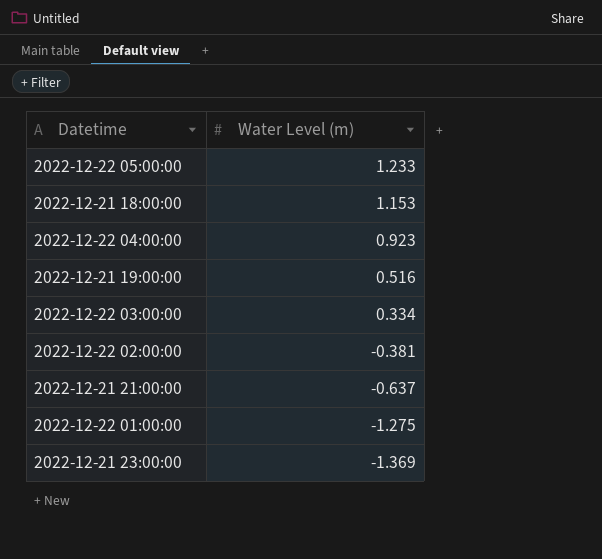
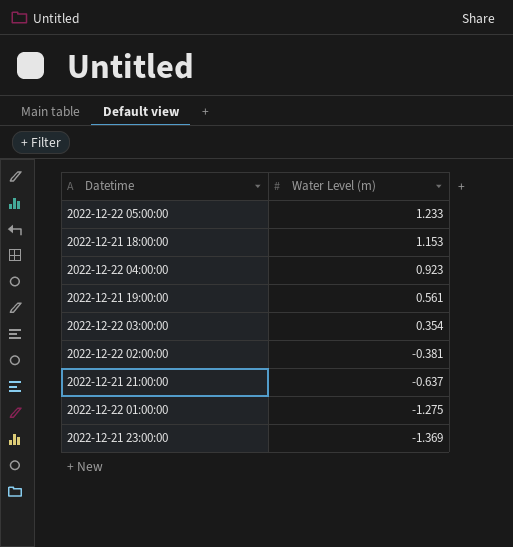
2022-12-21 19:00:00 | Water Level (m): 0.516 -> 0.561
2022-12-22 03:00:00 | Water Level (m): 0.334 -> 0.354

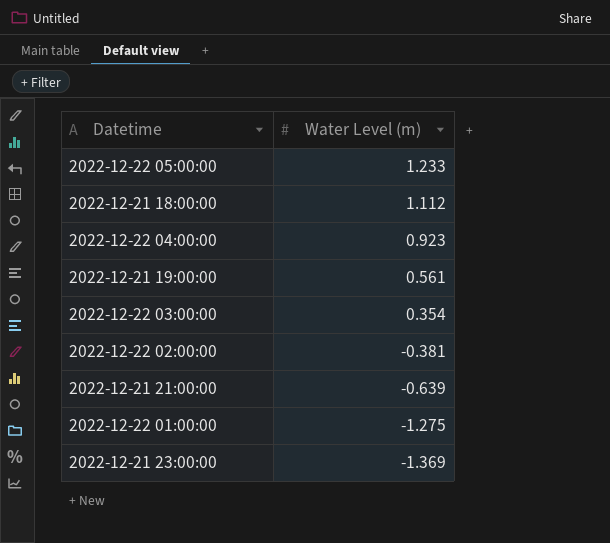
2022-12-21 18:00:00 | Water Level (m): 1.153 -> 1.112
2022-12-21 21:00:00 | Water Level (m): -0.637 -> -0.639

